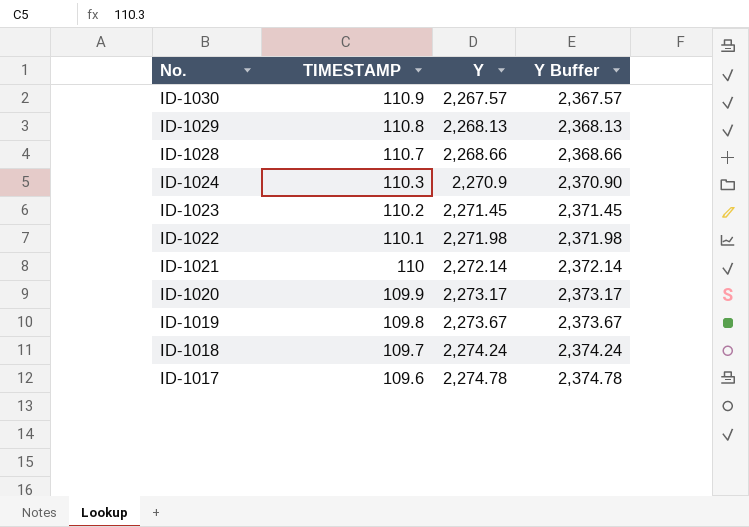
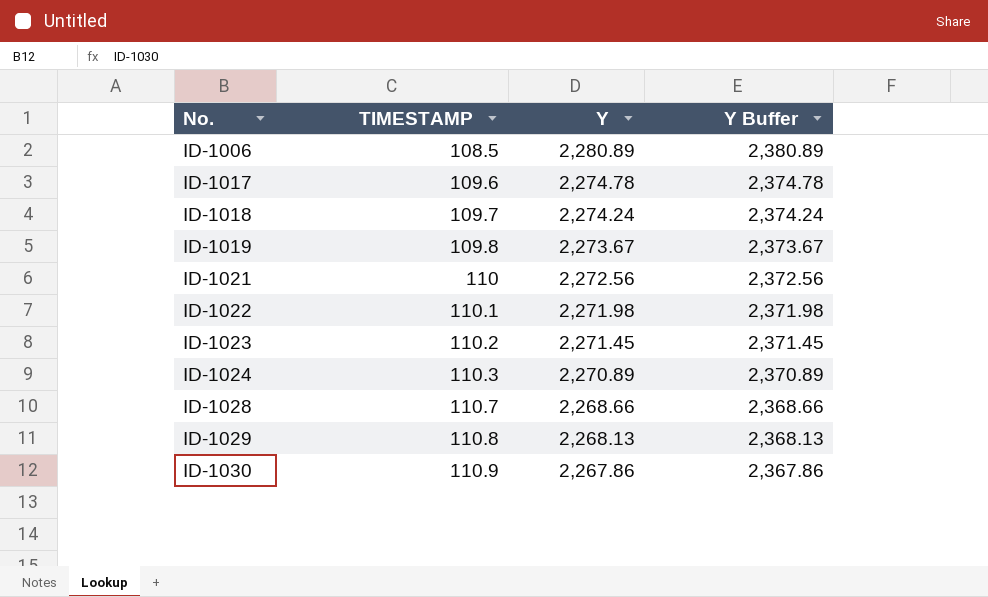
row order: No. descending -> No. ascending
row ID-1020: 109.9 | 2,273.17 | 2,373.17 -> none
row ID-1006: none -> 108.5 | 2,280.89 | 2,380.89
ID-1021 | Y: 2,272.14 -> 2,272.56
ID-1021 | Y Buffer: 2,372.14 -> 2,372.56
ID-1024 | Y: 2,270.9 -> 2,270.89
ID-1024 | Y Buffer: 2,370.90 -> 2,370.89
ID-1030 | Y: 2,267.57 -> 2,267.86
ID-1030 | Y Buffer: 2,367.57 -> 2,367.86

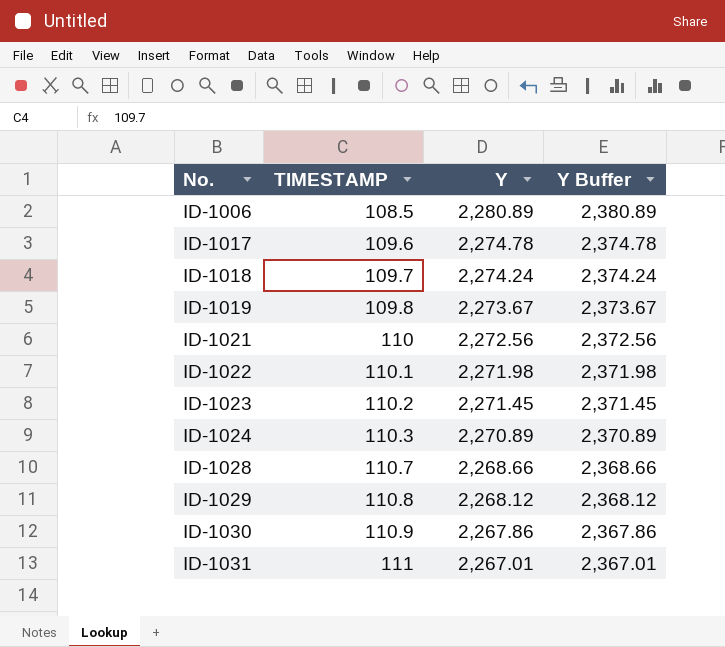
ID-1029 | Y: 2,268.13 -> 2,268.12
ID-1029 | Y Buffer: 2,368.13 -> 2,368.12
row ID-1031: none -> 111 | 2,267.01 | 2,367.01

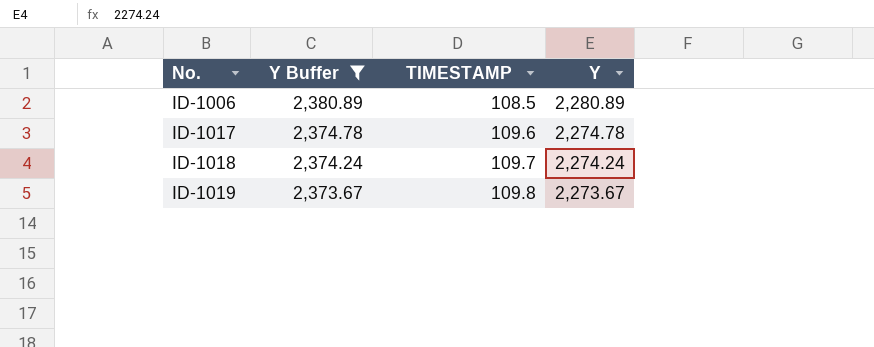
filter: none -> Y Buffer >= 2,373.67
column Y Buffer | position: 4 -> 2

